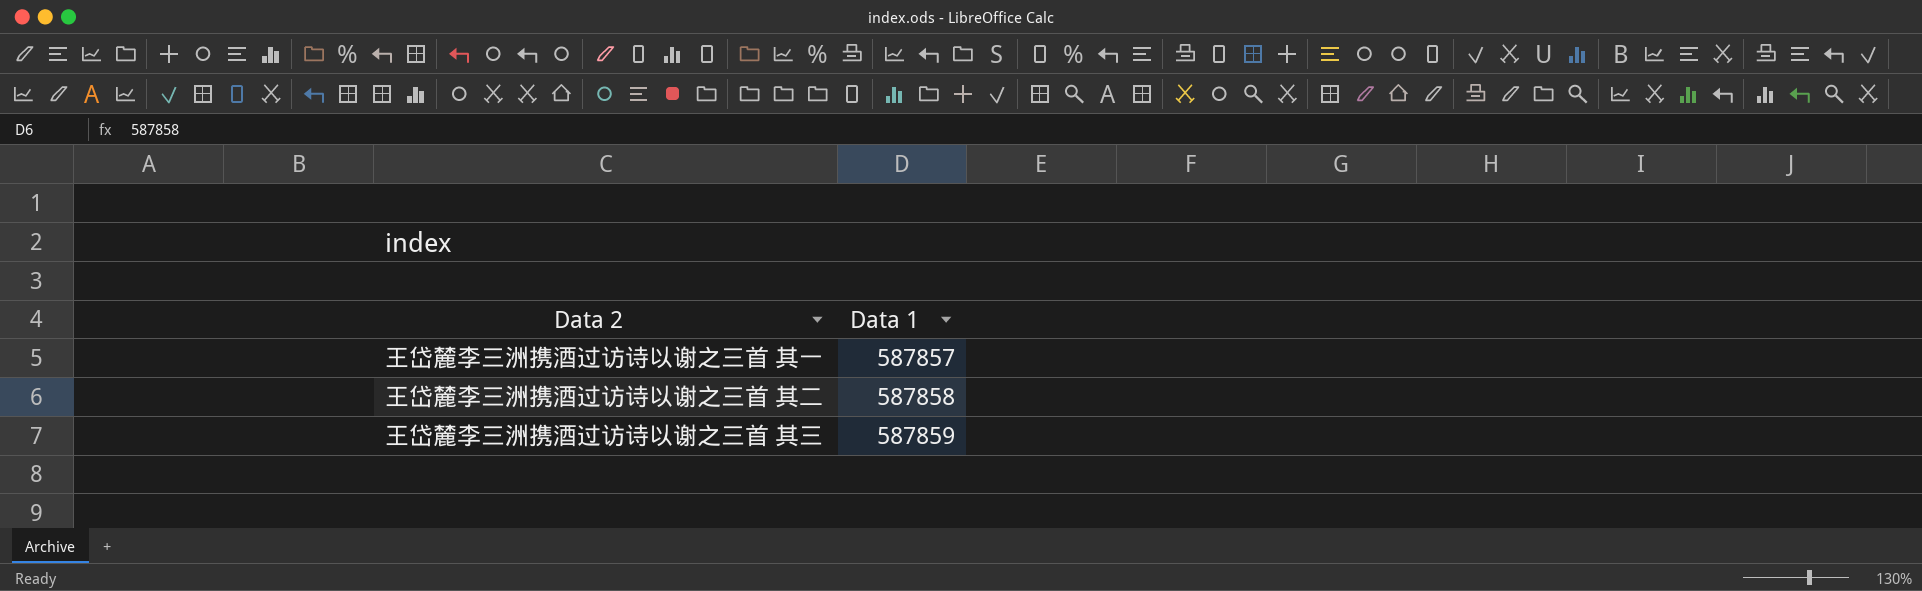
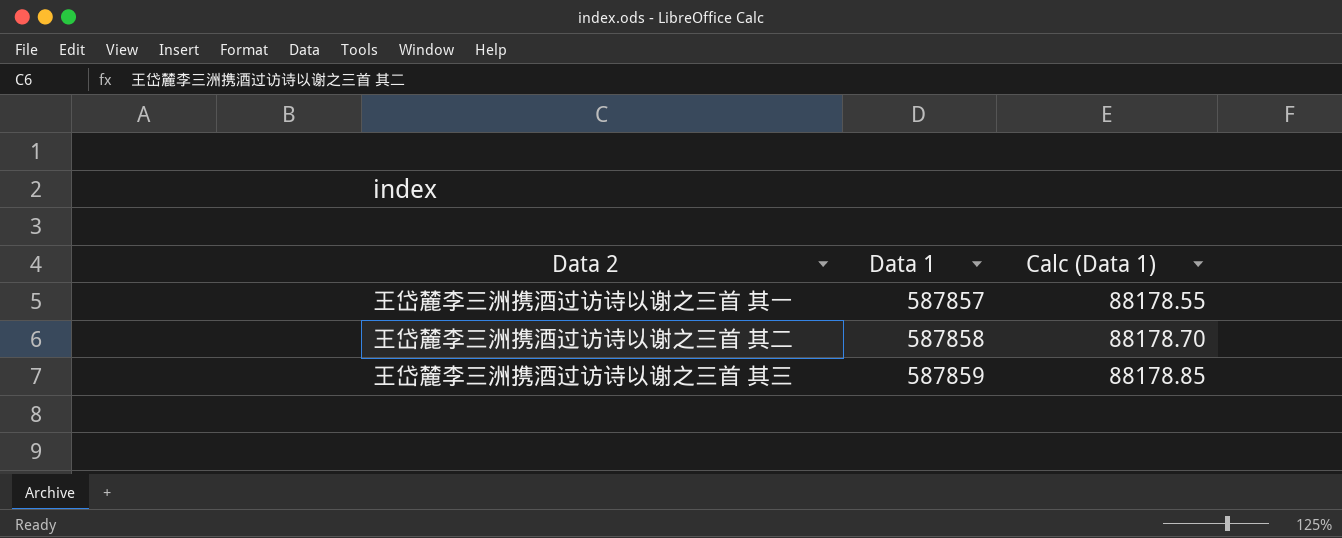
column Calc (Data 1) | formula: none -> [Data 1] * 0.15

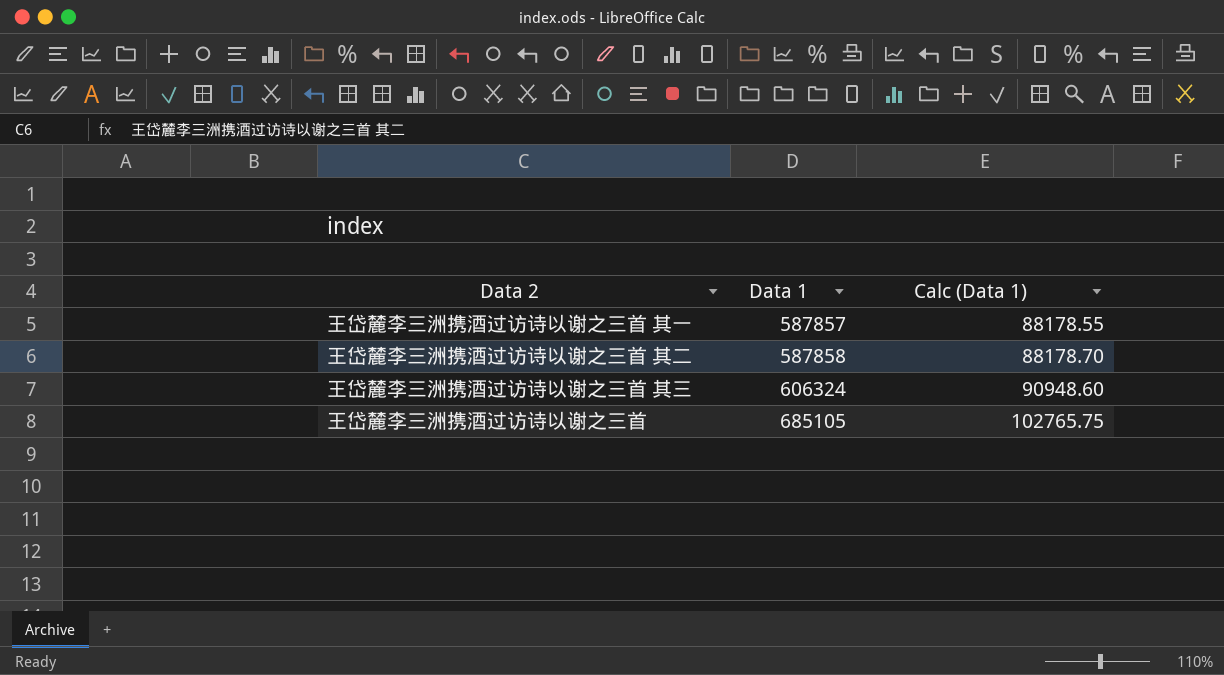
王岱麓李三洲携酒过访诗以谢之三首 其三 | Data 1: 587859 -> 606324
王岱麓李三洲携酒过访诗以谢之三首 其三 | Calc (Data 1): 88178.85 -> 90948.60
row 王岱麓李三洲携酒过访诗以谢之三首: none -> 685105 | 102765.75

